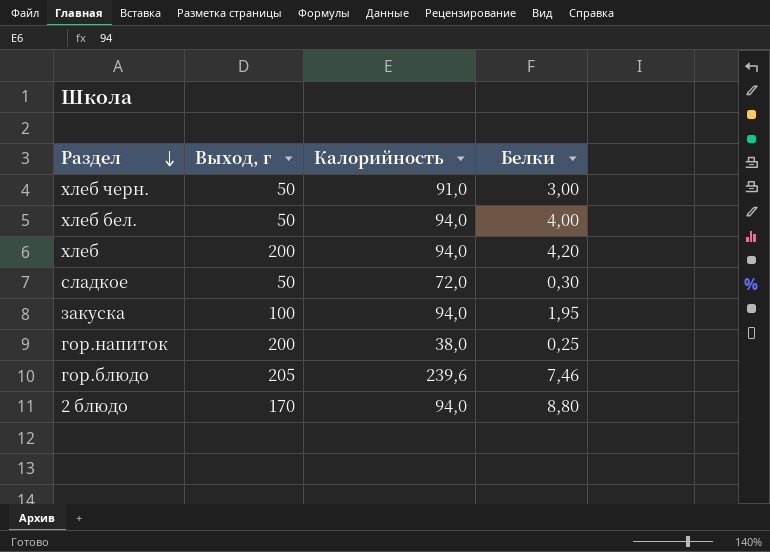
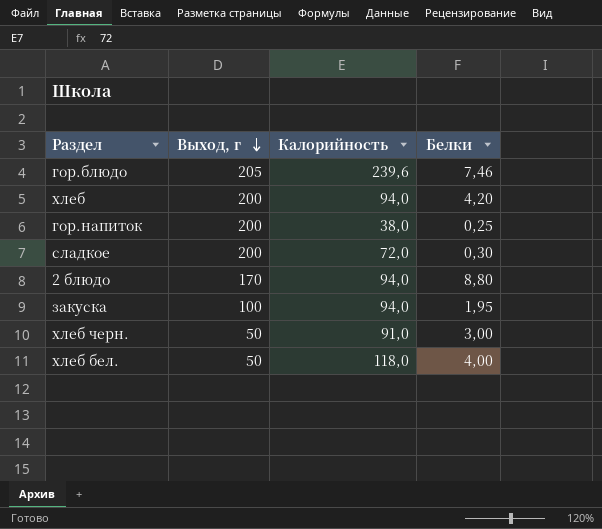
row order: Раздел descending -> Выход, г descending
сладкое | Выход, г: 50 -> 200
хлеб бел. | Калорийность: 94,0 -> 118,0

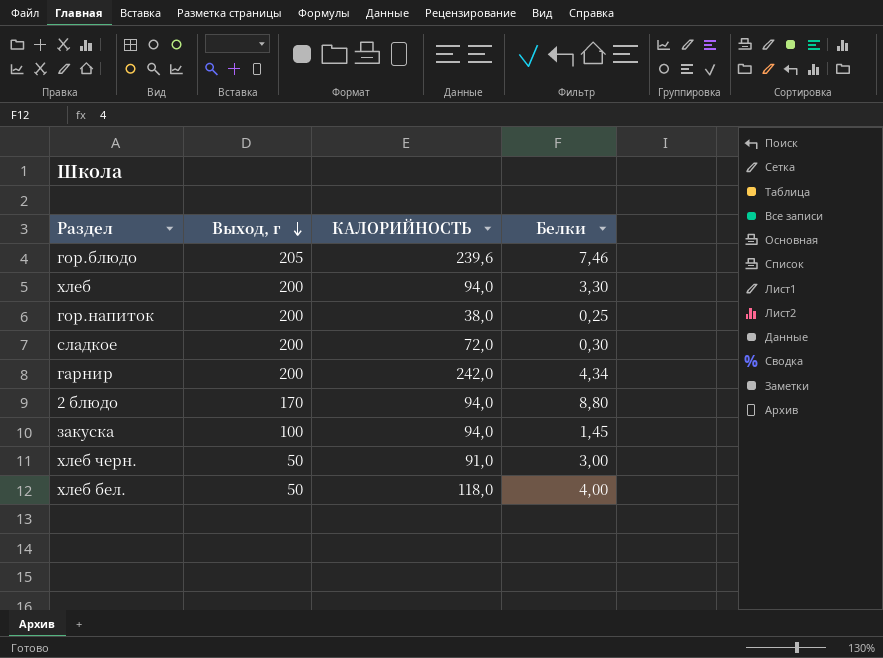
column name: Калорийность -> КАЛОРИЙНОСТЬ
хлеб | Белки: 4,20 -> 3,30
row гарнир: none -> 200 | 242,0 | 4,34
закуска | Белки: 1,95 -> 1,45

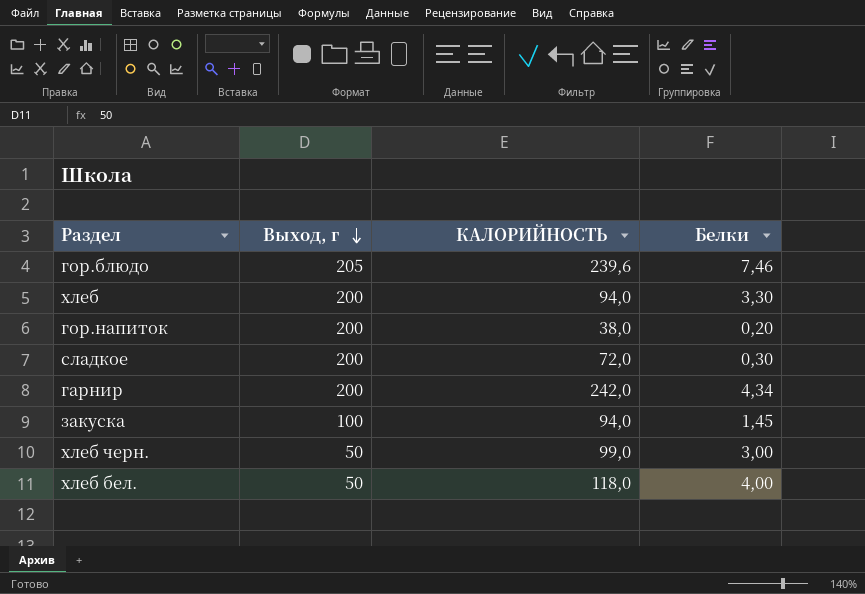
row 2 блюдо: 170 | 94,0 | 8,80 -> none
гор.напиток | Белки: 0,25 -> 0,20
хлеб черн. | КАЛОРИЙНОСТЬ: 91,0 -> 99,0

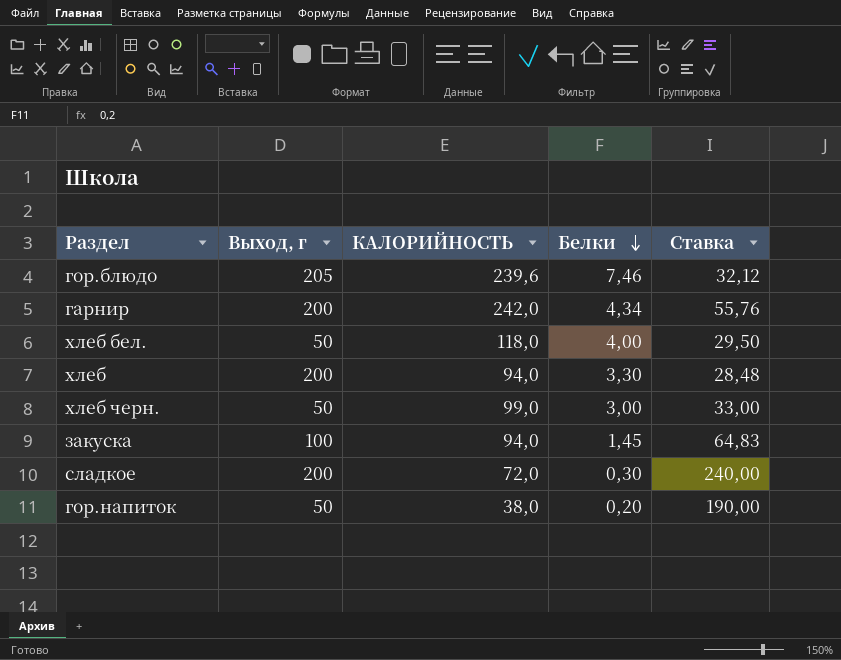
row order: Выход, г descending -> Белки descending
column Ставка | formula: none -> [КАЛОРИЙНОСТЬ] / [Белки]
гор.напиток | Выход, г: 200 -> 50

